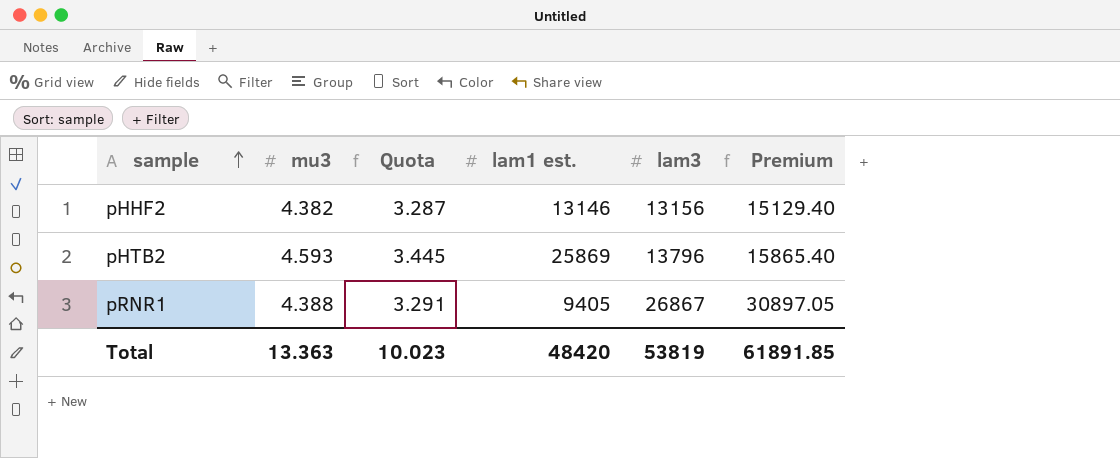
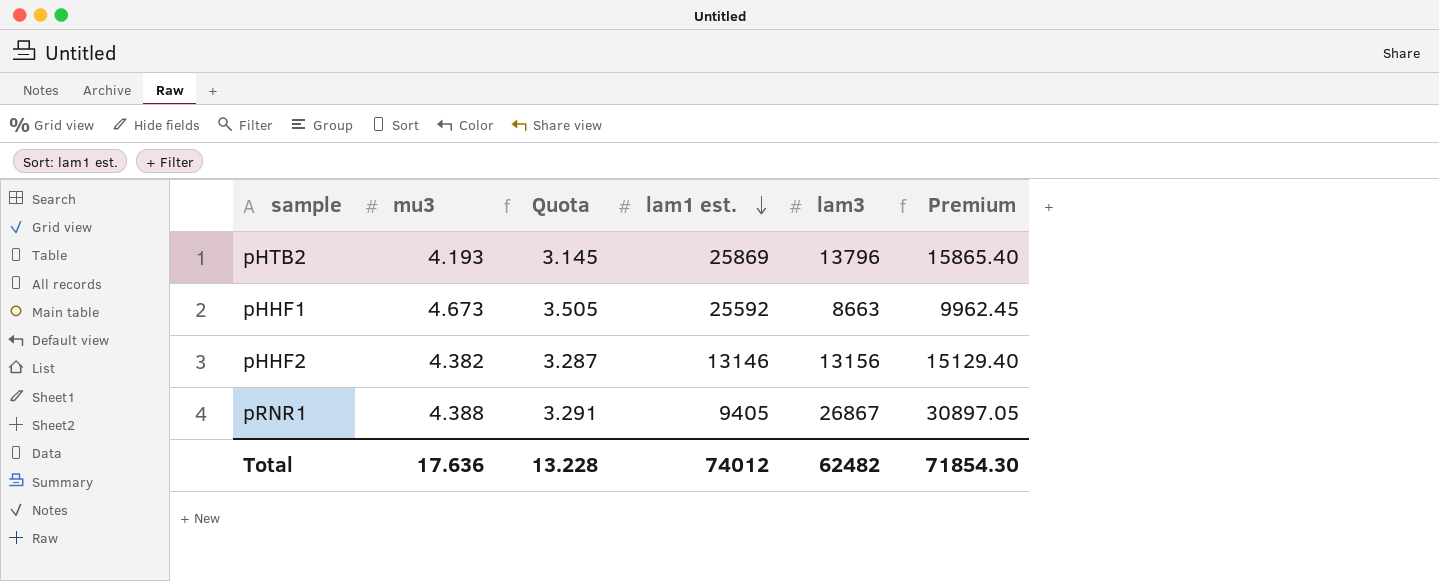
row order: sample ascending -> lam1 est. descending
pHTB2 | mu3: 4.593 -> 4.193
pHTB2 | Quota: 3.445 -> 3.145
row pHHF1: none -> 4.673 | 3.505 | 25592 | 8663 | 9962.45
Total | mu3: 13.363 -> 17.636
Total | Quota: 10.023 -> 13.228
Total | lam1 est.: 48420 -> 74012
Total | lam3: 53819 -> 62482
Total | Premium: 61891.85 -> 71854.30

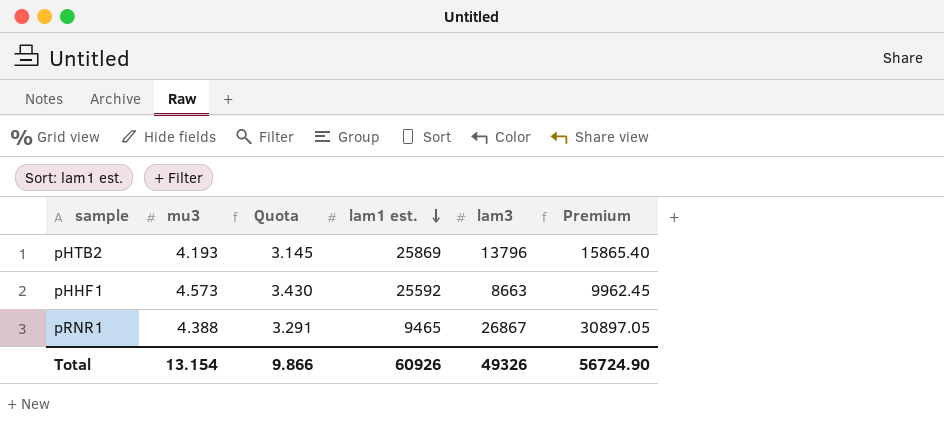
row pHHF2: 4.382 | 3.287 | 13146 | 13156 | 15129.40 -> none
pHHF1 | mu3: 4.673 -> 4.573
pHHF1 | Quota: 3.505 -> 3.430
pRNR1 | lam1 est.: 9405 -> 9465
Total | mu3: 17.636 -> 13.154
Total | Quota: 13.228 -> 9.866
Total | lam1 est.: 74012 -> 60926
Total | lam3: 62482 -> 49326
Total | Premium: 71854.30 -> 56724.90

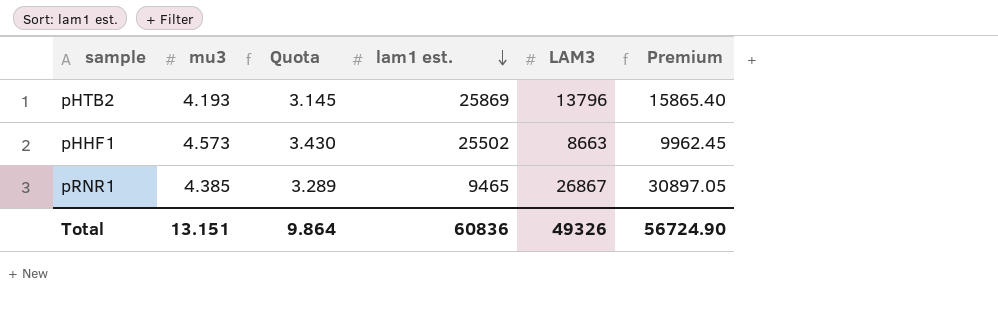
column name: lam3 -> LAM3
pHHF1 | lam1 est.: 25592 -> 25502
pRNR1 | mu3: 4.388 -> 4.385
pRNR1 | Quota: 3.291 -> 3.289
Total | mu3: 13.154 -> 13.151
Total | Quota: 9.866 -> 9.864
Total | lam1 est.: 60926 -> 60836

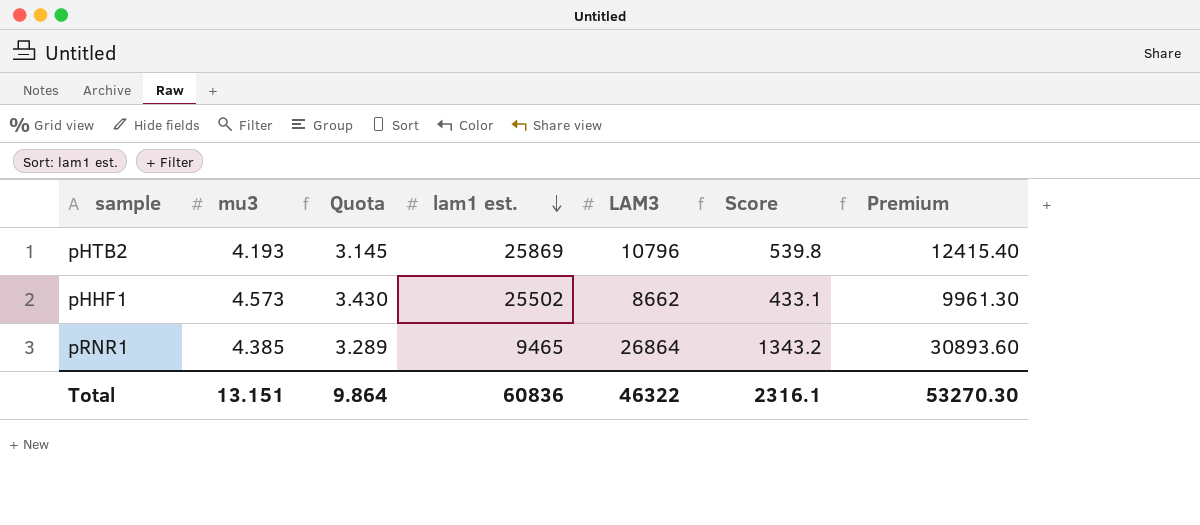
column Score | formula: none -> [LAM3] * 0.05
pHTB2 | LAM3: 13796 -> 10796
pHTB2 | Premium: 15865.40 -> 12415.40
pHHF1 | LAM3: 8663 -> 8662
pHHF1 | Premium: 9962.45 -> 9961.30
pRNR1 | LAM3: 26867 -> 26864
pRNR1 | Premium: 30897.05 -> 30893.60
Total | LAM3: 49326 -> 46322
Total | Premium: 56724.90 -> 53270.30

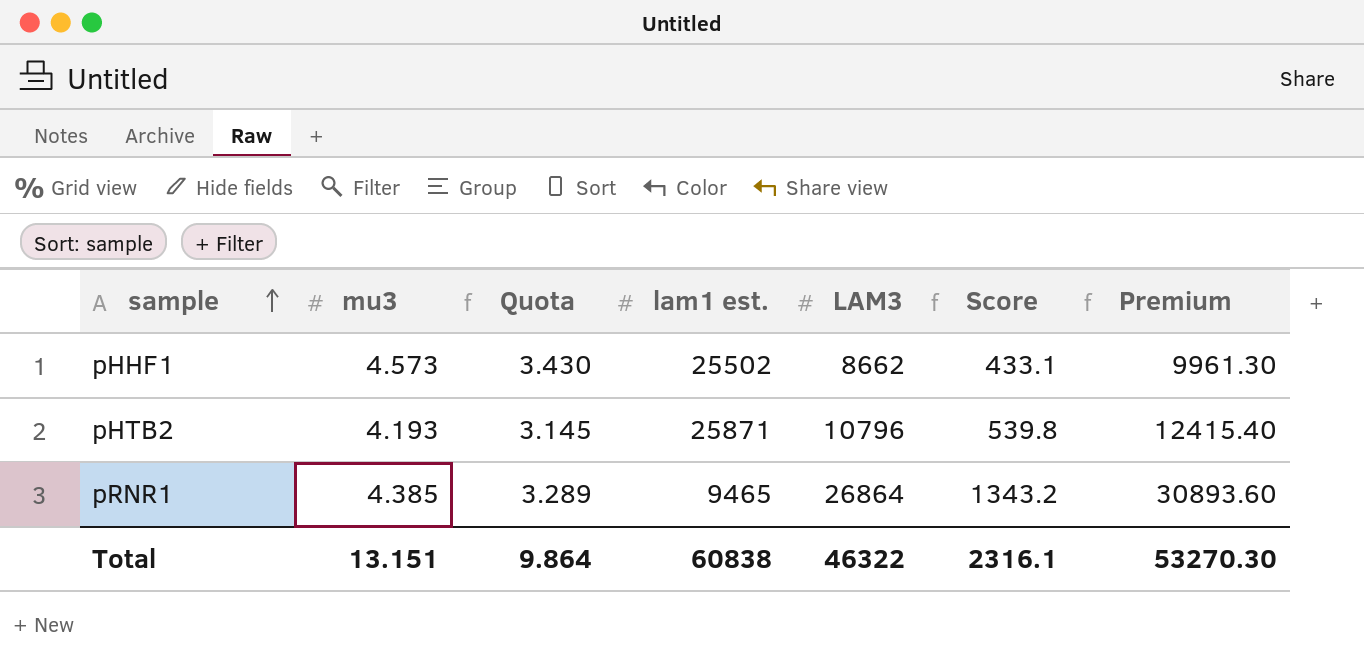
row order: lam1 est. descending -> sample ascending
pHTB2 | lam1 est.: 25869 -> 25871
Total | lam1 est.: 60836 -> 60838

